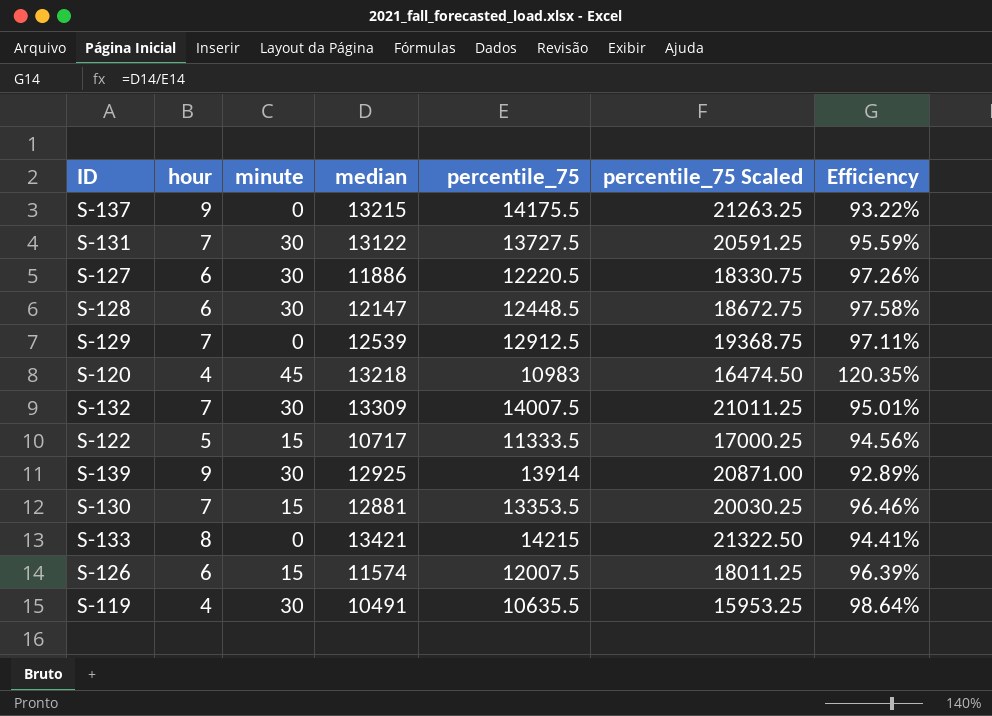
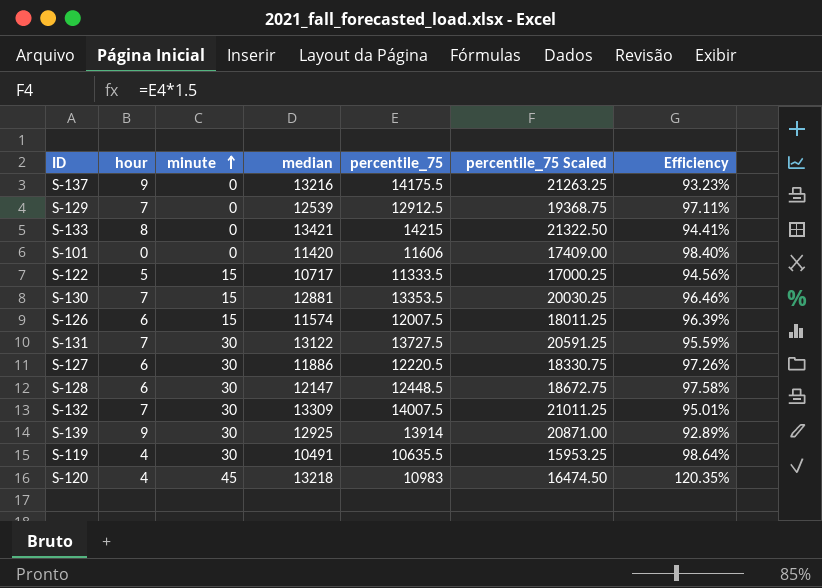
row order: none -> minute ascending
S-137 | median: 13215 -> 13216
S-137 | Efficiency: 93.22% -> 93.23%
row S-101: none -> 0 | 0 | 11420 | 11606 | 17409.00 | 98.40%

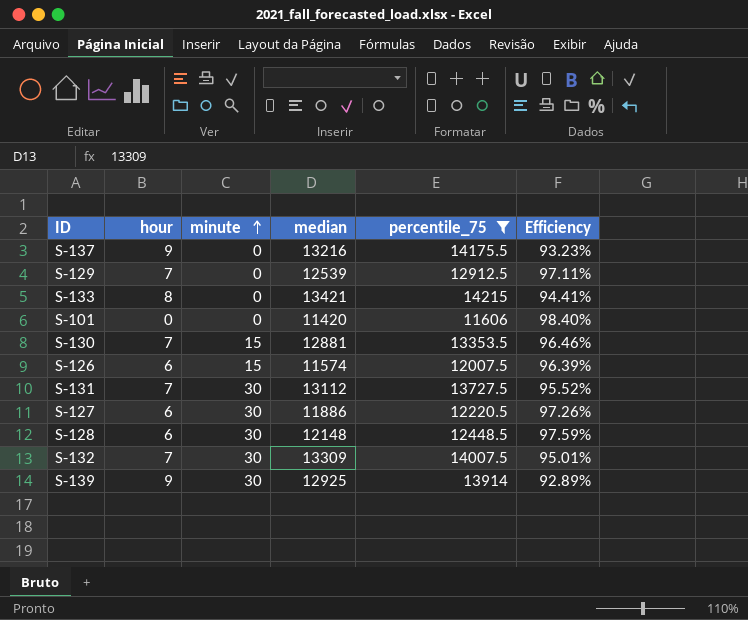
filter: none -> percentile_75 >= 11606
column percentile_75 Scaled | formula: [percentile_75] * 1.5 -> none
S-131 | median: 13122 -> 13112
S-131 | Efficiency: 95.59% -> 95.52%
S-128 | median: 12147 -> 12148
S-128 | Efficiency: 97.58% -> 97.59%

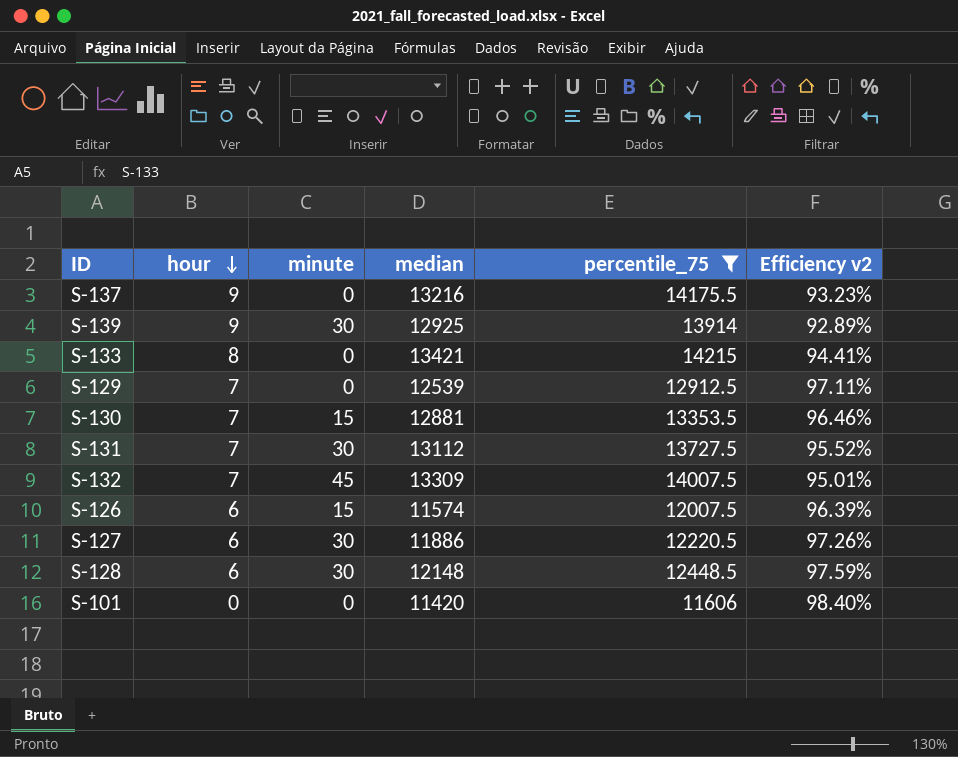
row order: minute ascending -> hour descending
column name: Efficiency -> Efficiency v2
S-132 | minute: 30 -> 45

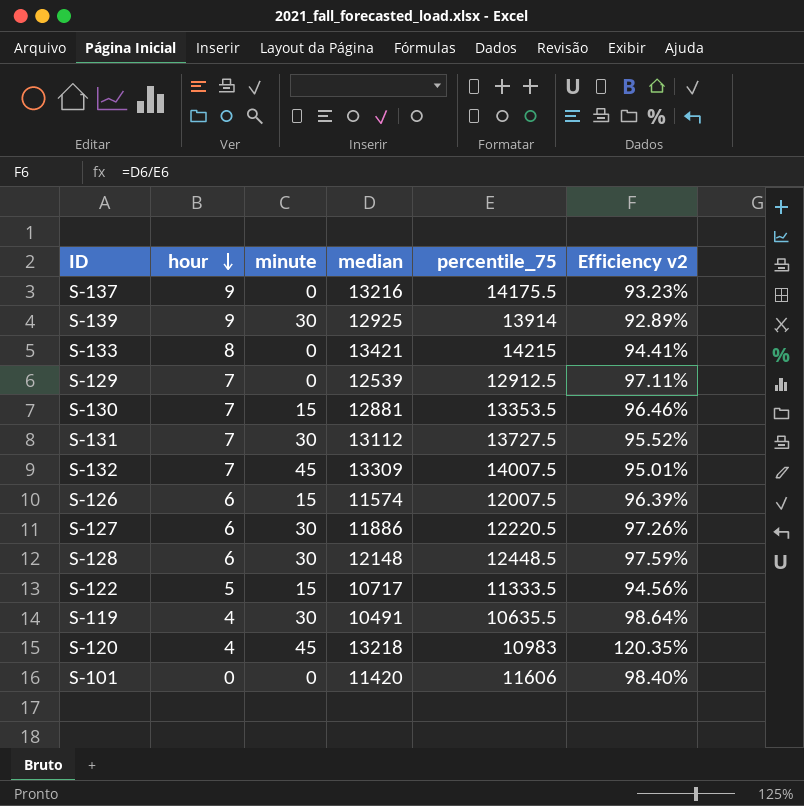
filter: percentile_75 >= 11606 -> none

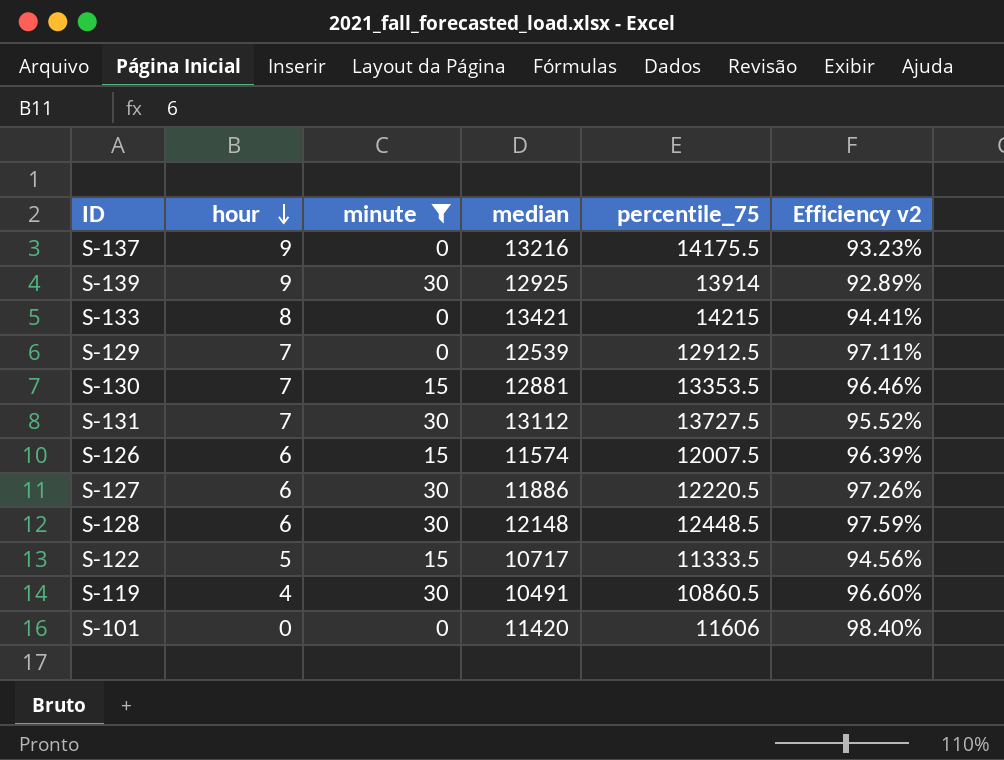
filter: none -> minute != 45
S-119 | percentile_75: 10635.5 -> 10860.5
S-119 | Efficiency v2: 98.64% -> 96.60%

